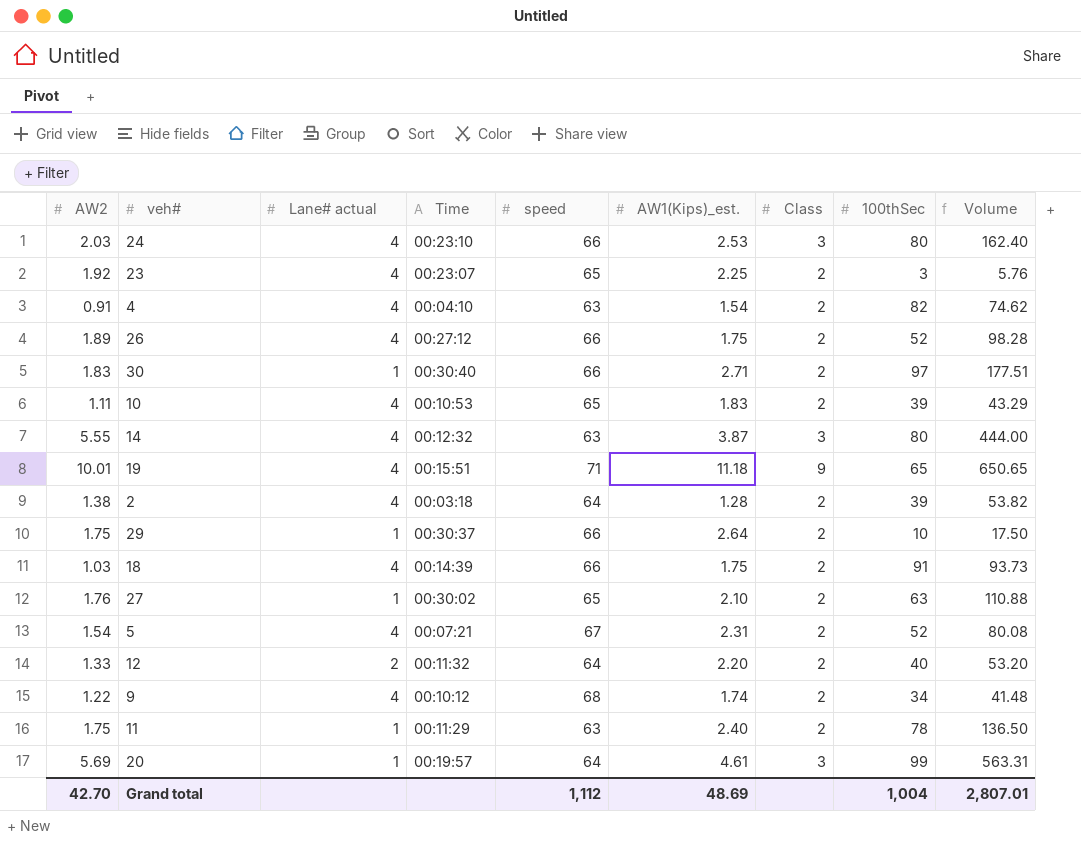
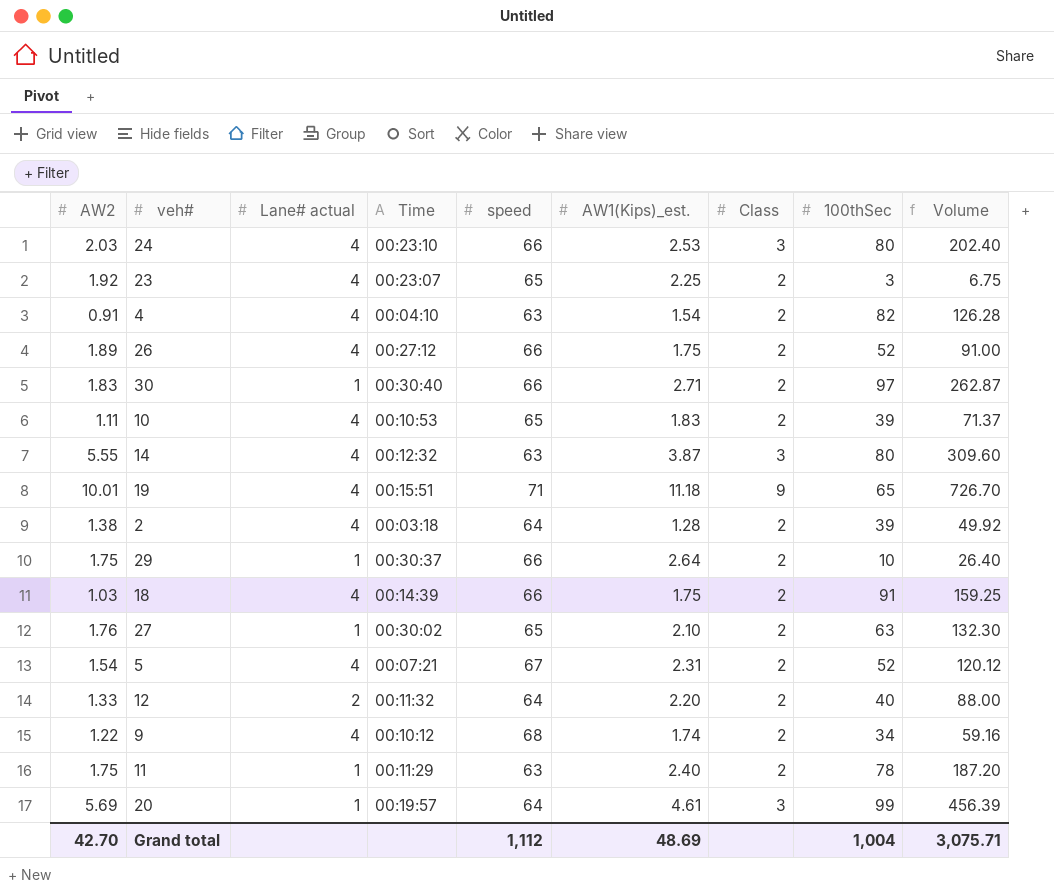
column Volume | formula: [AW2] * [100thSec] -> [AW1(Kips)_est.] * [100thSec]
Grand total | Volume: 2,807.01 -> 3,075.71

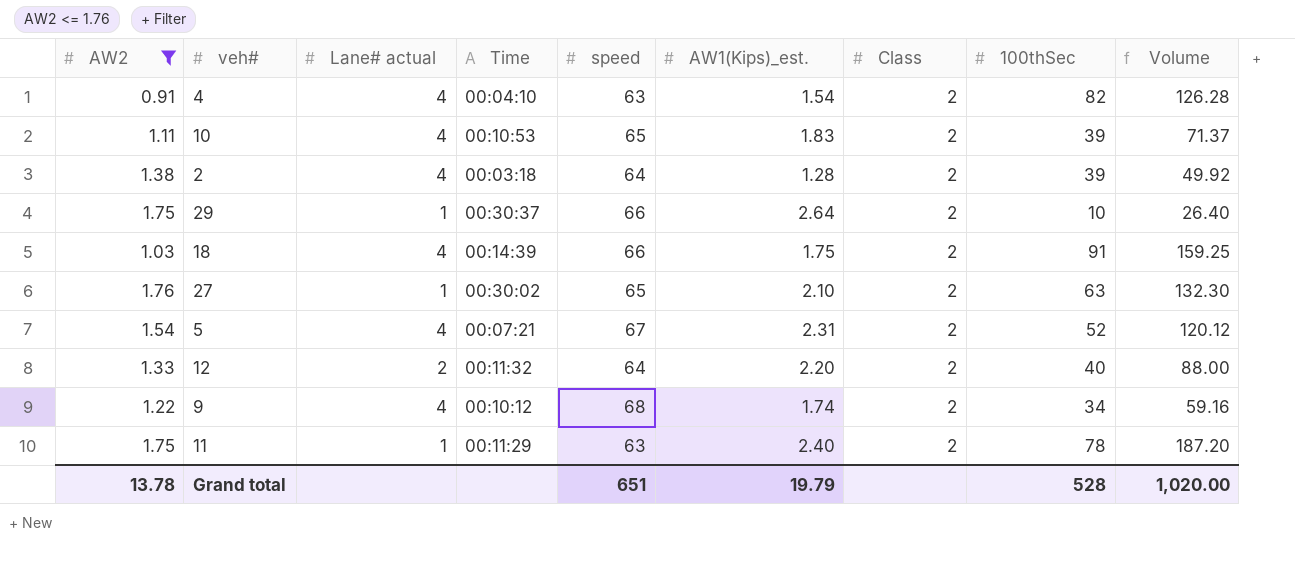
filter: none -> AW2 <= 1.76
Grand total | AW2: 42.70 -> 13.78
Grand total | speed: 1,112 -> 651
Grand total | AW1(Kips)_est.: 48.69 -> 19.79
Grand total | 100thSec: 1,004 -> 528
Grand total | Volume: 3,075.71 -> 1,020.00

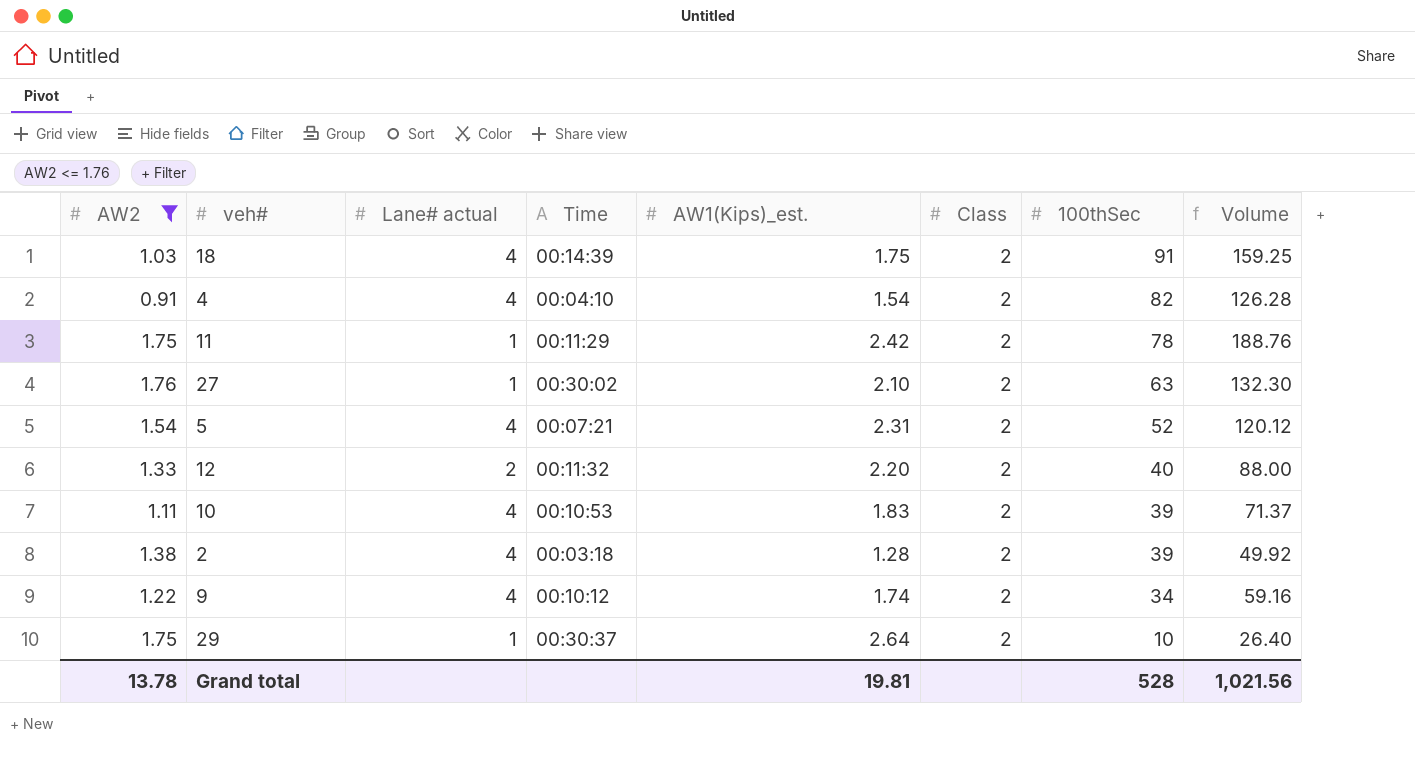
row order: none -> 100thSec descending
column speed | position: 5 -> none
11 | AW1(Kips)_est.: 2.40 -> 2.42
11 | Volume: 187.20 -> 188.76
Grand total | AW1(Kips)_est.: 19.79 -> 19.81
Grand total | Volume: 1,020.00 -> 1,021.56

